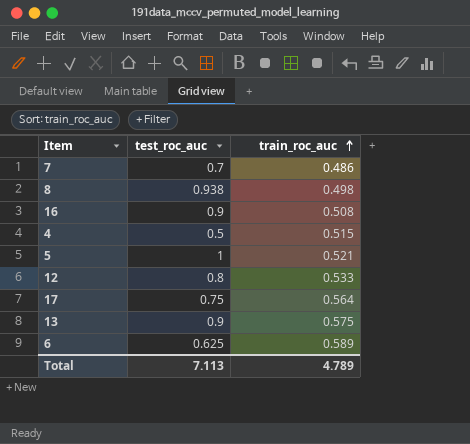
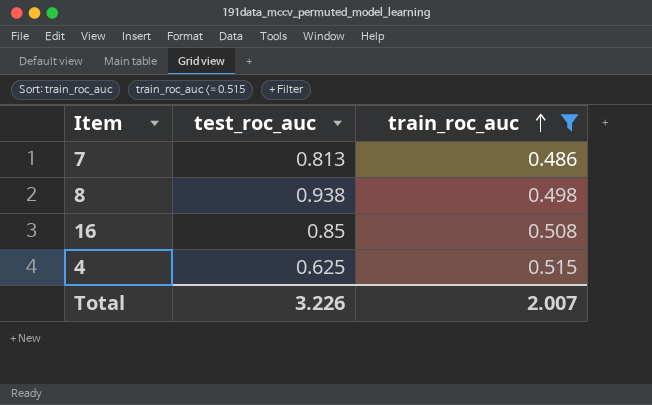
filter: none -> train_roc_auc <= 0.515
7 | test_roc_auc: 0.7 -> 0.813
16 | test_roc_auc: 0.9 -> 0.85
4 | test_roc_auc: 0.5 -> 0.625
Total | test_roc_auc: 7.113 -> 3.226
Total | train_roc_auc: 4.789 -> 2.007

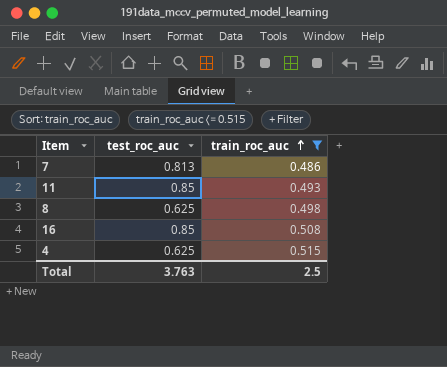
row 11: none -> 0.85 | 0.493
8 | test_roc_auc: 0.938 -> 0.625
Total | test_roc_auc: 3.226 -> 3.763
Total | train_roc_auc: 2.007 -> 2.5

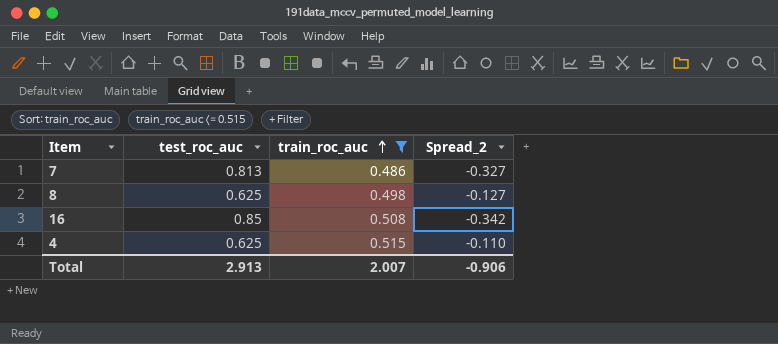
column Spread_2 | formula: none -> [train_roc_auc] - [test_roc_auc]
row 11: 0.85 | 0.493 -> none
Total | test_roc_auc: 3.763 -> 2.913
Total | train_roc_auc: 2.5 -> 2.007

